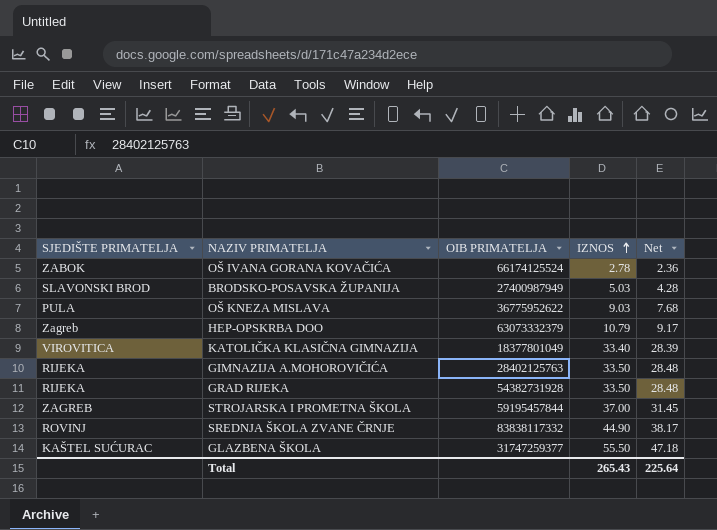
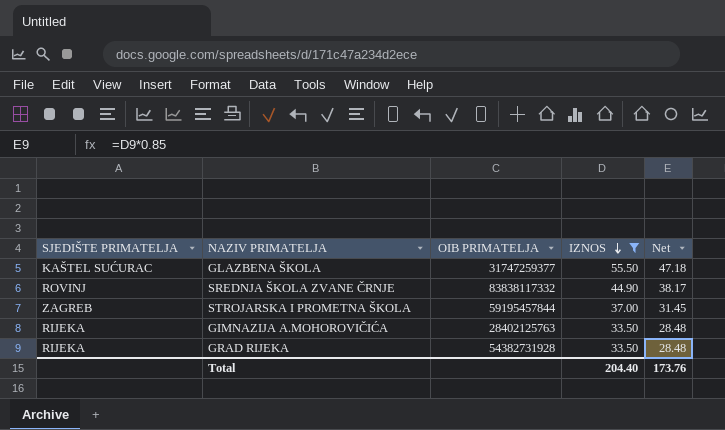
filter: none -> IZNOS >= 33.50
row order: IZNOS ascending -> IZNOS descending
Total | IZNOS: 265.43 -> 204.40
Total | Net: 225.64 -> 173.76

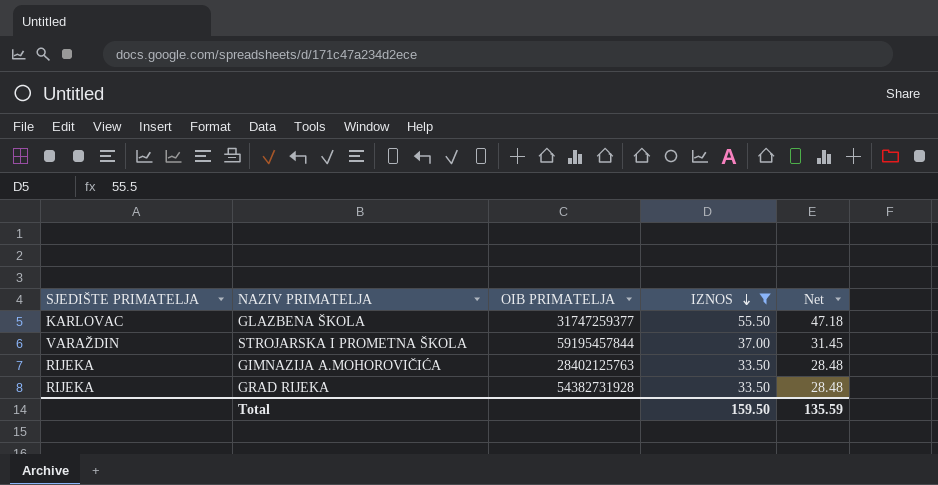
row SREDNJA ŠKOLA ZVANE ČRNJE: ROVINJ | 83838117332 | 44.90 | 38.17 -> none
GLAZBENA ŠKOLA | SJEDIŠTE PRIMATELJA: KAŠTEL SUĆURAC -> KARLOVAC
STROJARSKA I PROMETNA ŠKOLA | SJEDIŠTE PRIMATELJA: ZAGREB -> VARAŽDIN
Total | IZNOS: 204.40 -> 159.50
Total | Net: 173.76 -> 135.59

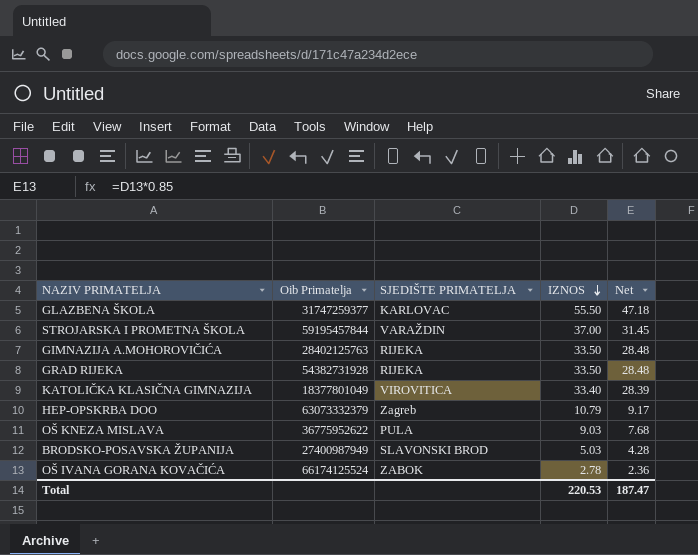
filter: IZNOS >= 33.50 -> none
column name: OIB PRIMATELJA -> Oib Primatelja
column SJEDIŠTE PRIMATELJA | position: 1 -> 3
Total | IZNOS: 159.50 -> 220.53
Total | Net: 135.59 -> 187.47

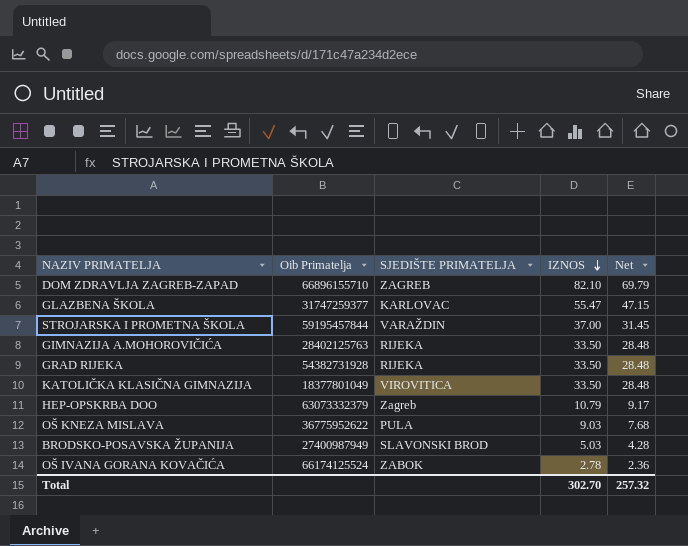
row DOM ZDRAVLJA ZAGREB-ZAPAD: none -> 66896155710 | ZAGREB | 82.10 | 69.79
GLAZBENA ŠKOLA | IZNOS: 55.50 -> 55.47
GLAZBENA ŠKOLA | Net: 47.18 -> 47.15
KATOLIČKA KLASIČNA GIMNAZIJA | IZNOS: 33.40 -> 33.50
KATOLIČKA KLASIČNA GIMNAZIJA | Net: 28.39 -> 28.48
Total | IZNOS: 220.53 -> 302.70
Total | Net: 187.47 -> 257.32

